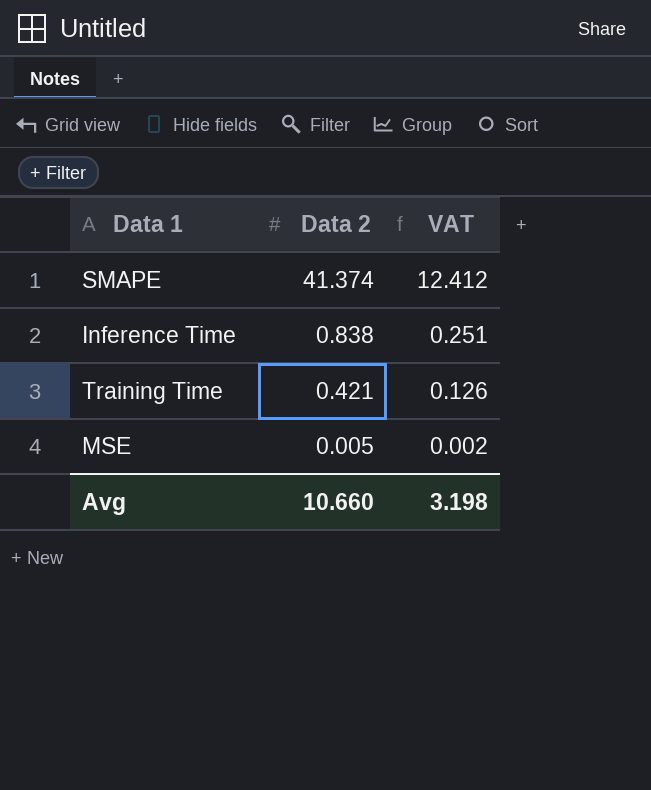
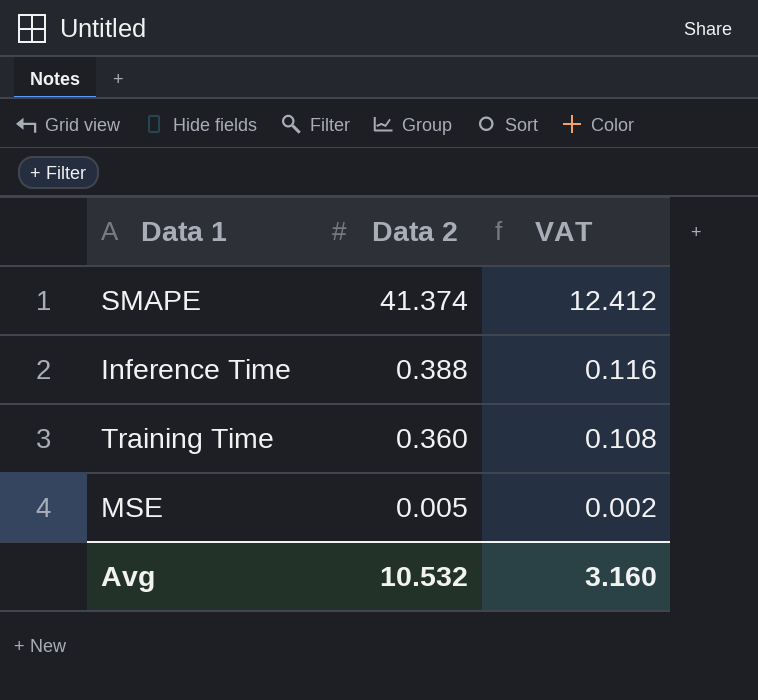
Inference Time | Data 2: 0.838 -> 0.388
Inference Time | VAT: 0.251 -> 0.116
Training Time | Data 2: 0.421 -> 0.360
Training Time | VAT: 0.126 -> 0.108
Avg | Data 2: 10.660 -> 10.532
Avg | VAT: 3.198 -> 3.160

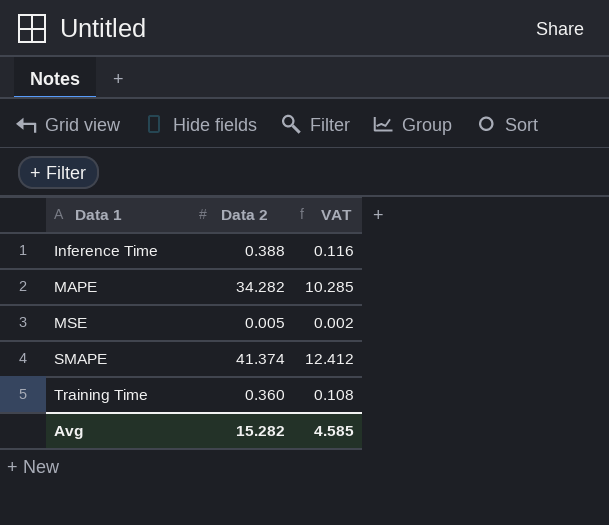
row order: Data 2 descending -> Data 1 ascending
row MAPE: none -> 34.282 | 10.285
Avg | Data 2: 10.532 -> 15.282
Avg | VAT: 3.160 -> 4.585

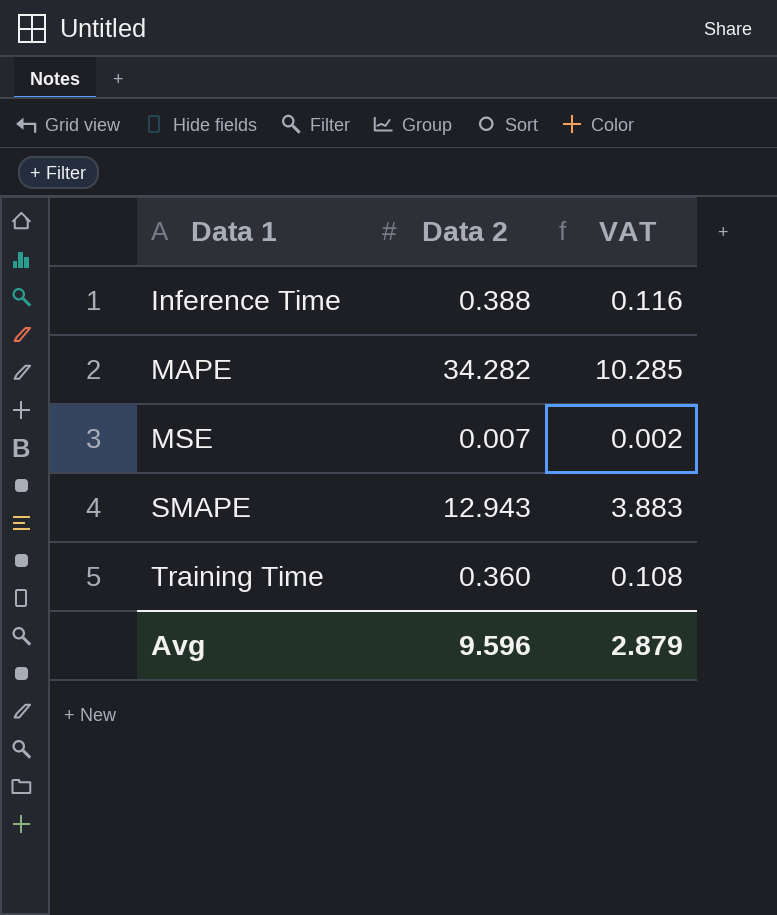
MSE | Data 2: 0.005 -> 0.007
SMAPE | Data 2: 41.374 -> 12.943
SMAPE | VAT: 12.412 -> 3.883
Avg | Data 2: 15.282 -> 9.596
Avg | VAT: 4.585 -> 2.879

